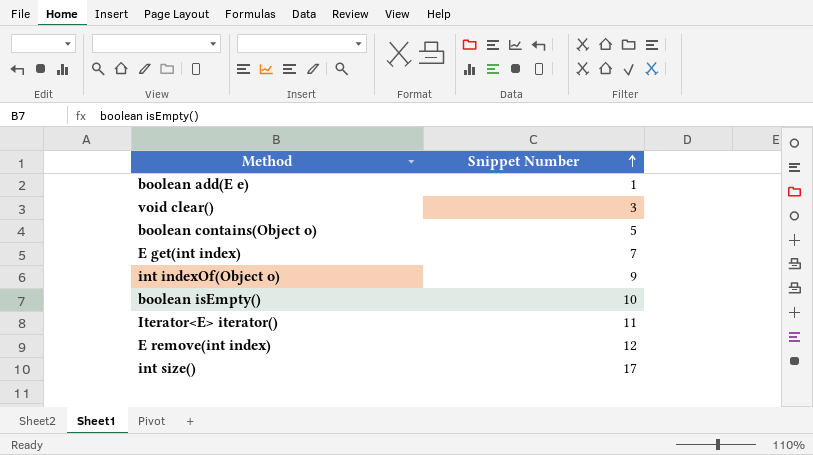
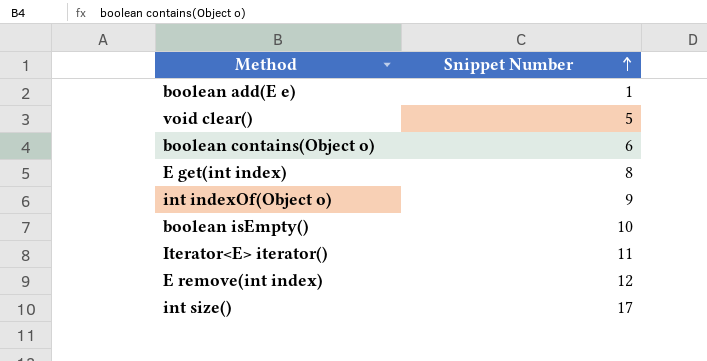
void clear() | Snippet Number: 3 -> 5
boolean contains(Object o) | Snippet Number: 5 -> 6
E get(int index) | Snippet Number: 7 -> 8

